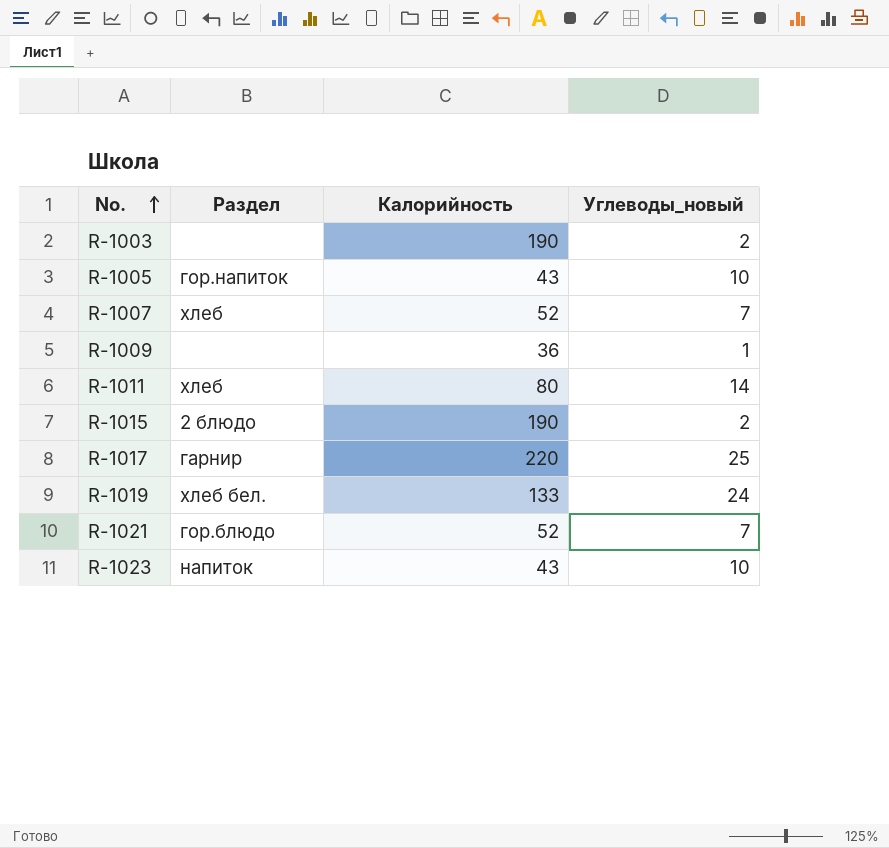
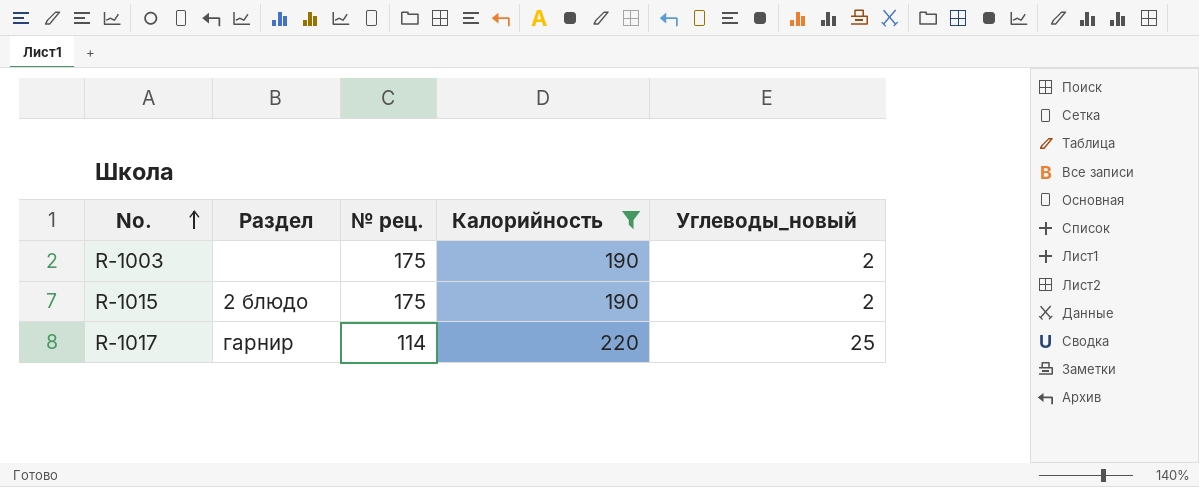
filter: none -> Калорийность >= 190
column № рец. | position: none -> 3

